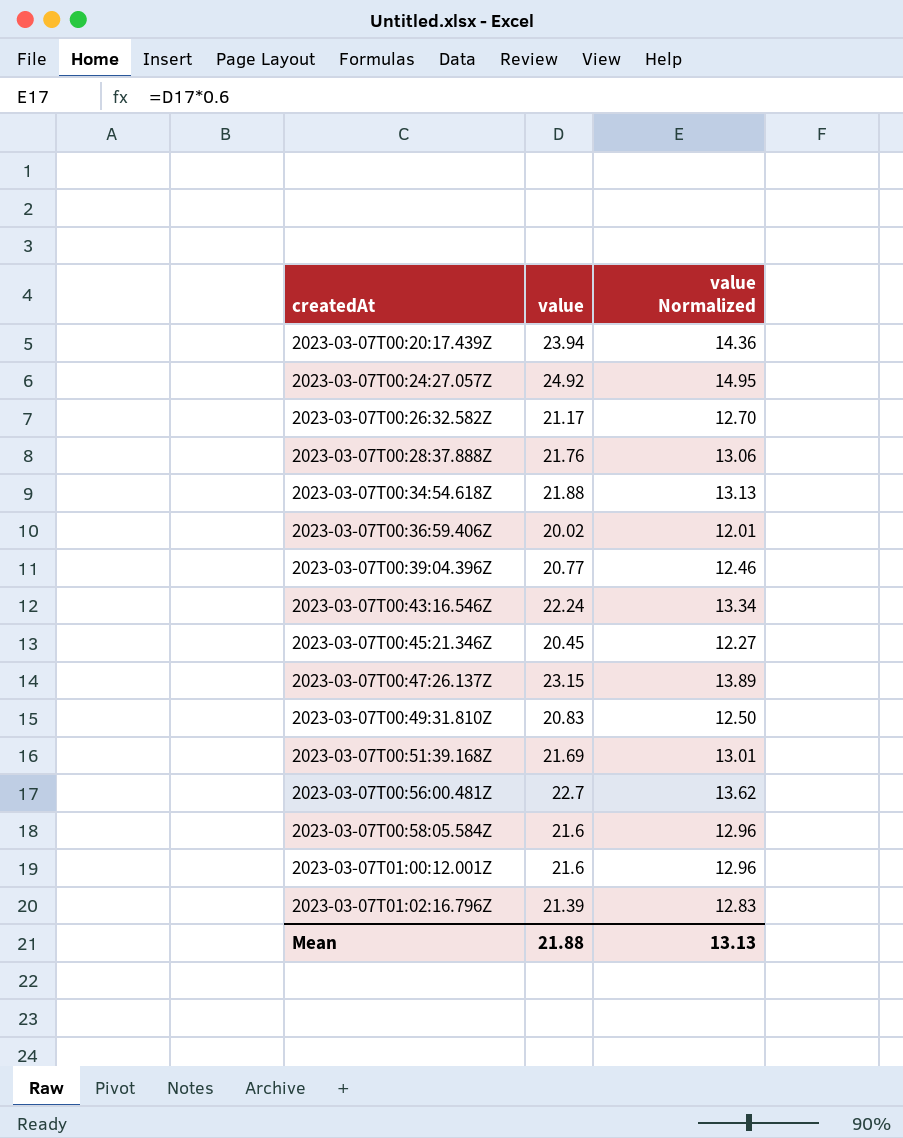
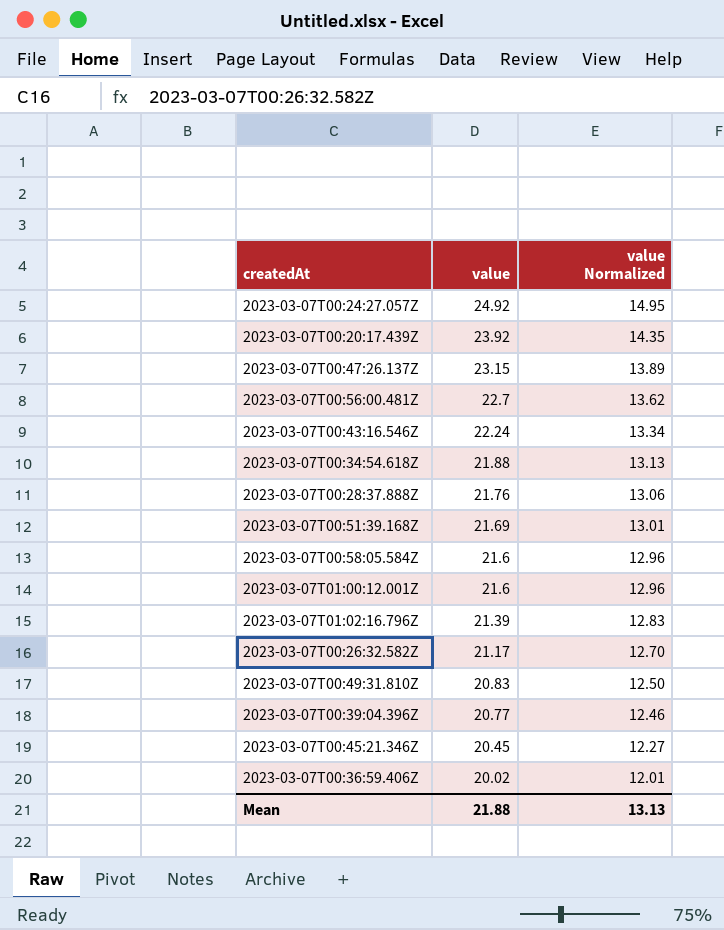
row order: createdAt ascending -> value descending
2023-03-07T00:20:17.439Z | value: 23.94 -> 23.92
2023-03-07T00:20:17.439Z | value Normalized: 14.36 -> 14.35

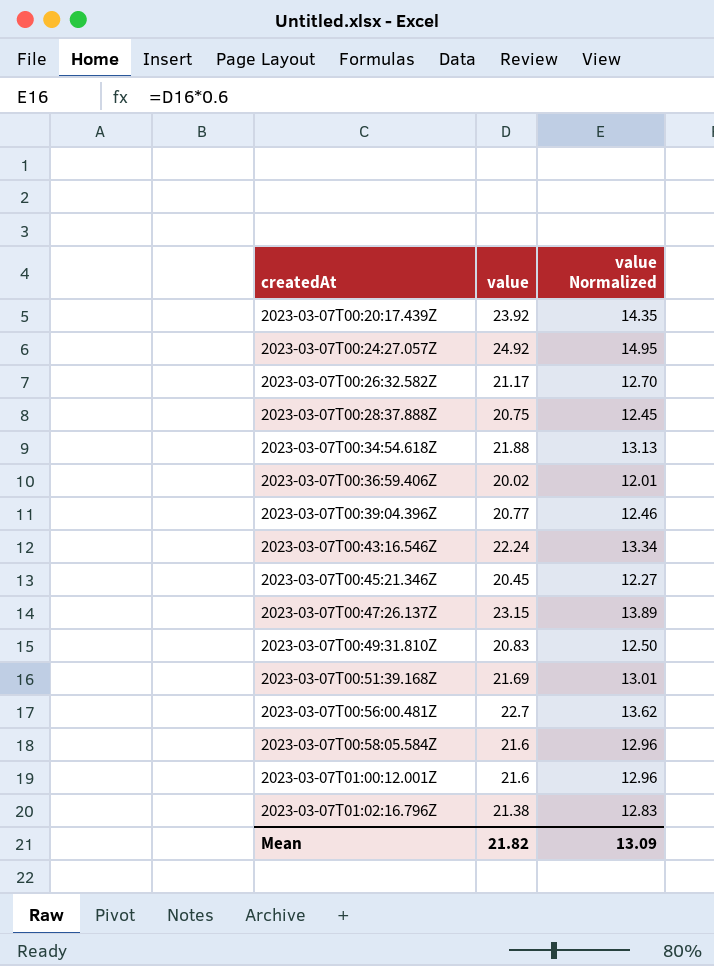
row order: value descending -> createdAt ascending
2023-03-07T00:28:37.888Z | value: 21.76 -> 20.75
2023-03-07T00:28:37.888Z | value Normalized: 13.06 -> 12.45
2023-03-07T01:02:16.796Z | value: 21.39 -> 21.38
Mean | value: 21.88 -> 21.82
Mean | value Normalized: 13.13 -> 13.09

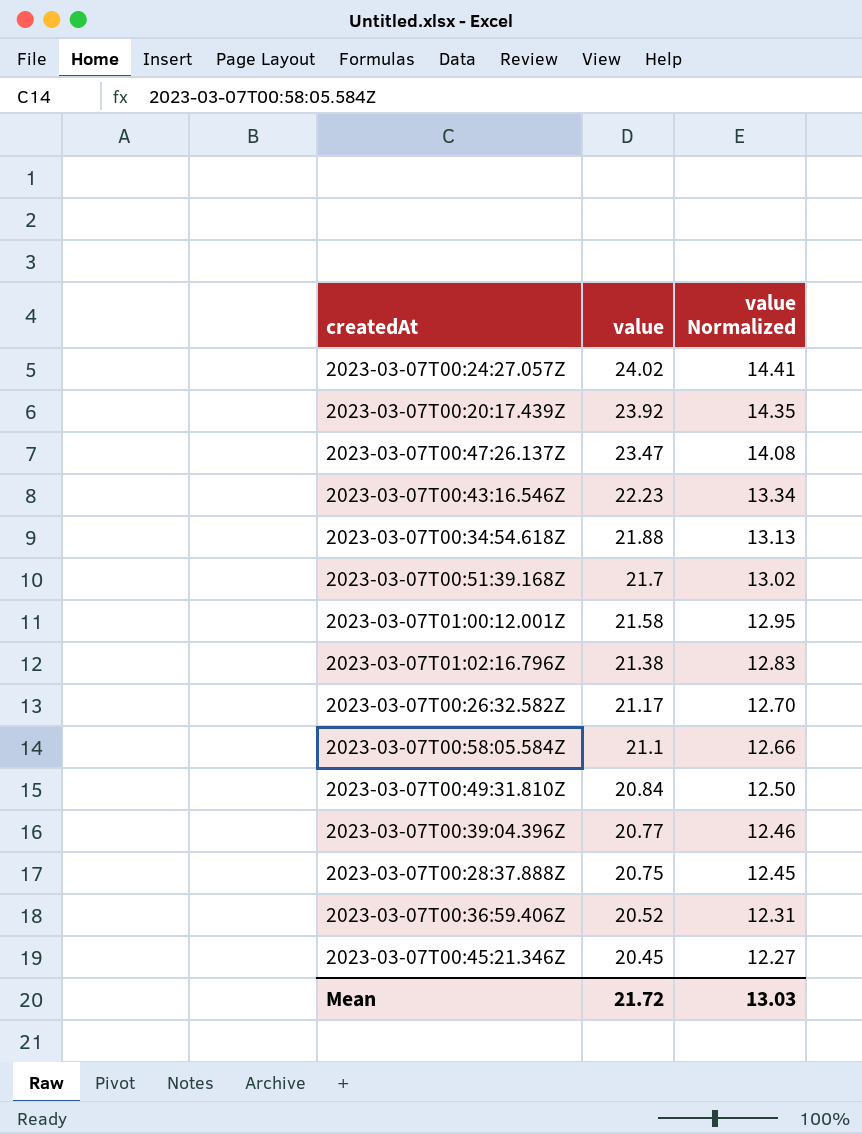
row order: createdAt ascending -> value descending
row 2023-03-07T00:56:00.481Z: 22.7 | 13.62 -> none
2023-03-07T00:24:27.057Z | value: 24.92 -> 24.02
2023-03-07T00:24:27.057Z | value Normalized: 14.95 -> 14.41
2023-03-07T00:47:26.137Z | value: 23.15 -> 23.47
2023-03-07T00:47:26.137Z | value Normalized: 13.89 -> 14.08
2023-03-07T00:43:16.546Z | value: 22.24 -> 22.23
2023-03-07T00:51:39.168Z | value: 21.69 -> 21.7
2023-03-07T00:51:39.168Z | value Normalized: 13.01 -> 13.02
2023-03-07T01:00:12.001Z | value: 21.6 -> 21.58
2023-03-07T01:00:12.001Z | value Normalized: 12.96 -> 12.95
2023-03-07T00:58:05.584Z | value: 21.6 -> 21.1
2023-03-07T00:58:05.584Z | value Normalized: 12.96 -> 12.66
2023-03-07T00:49:31.810Z | value: 20.83 -> 20.84
2023-03-07T00:36:59.406Z | value: 20.02 -> 20.52
2023-03-07T00:36:59.406Z | value Normalized: 12.01 -> 12.31
Mean | value: 21.82 -> 21.72
Mean | value Normalized: 13.09 -> 13.03

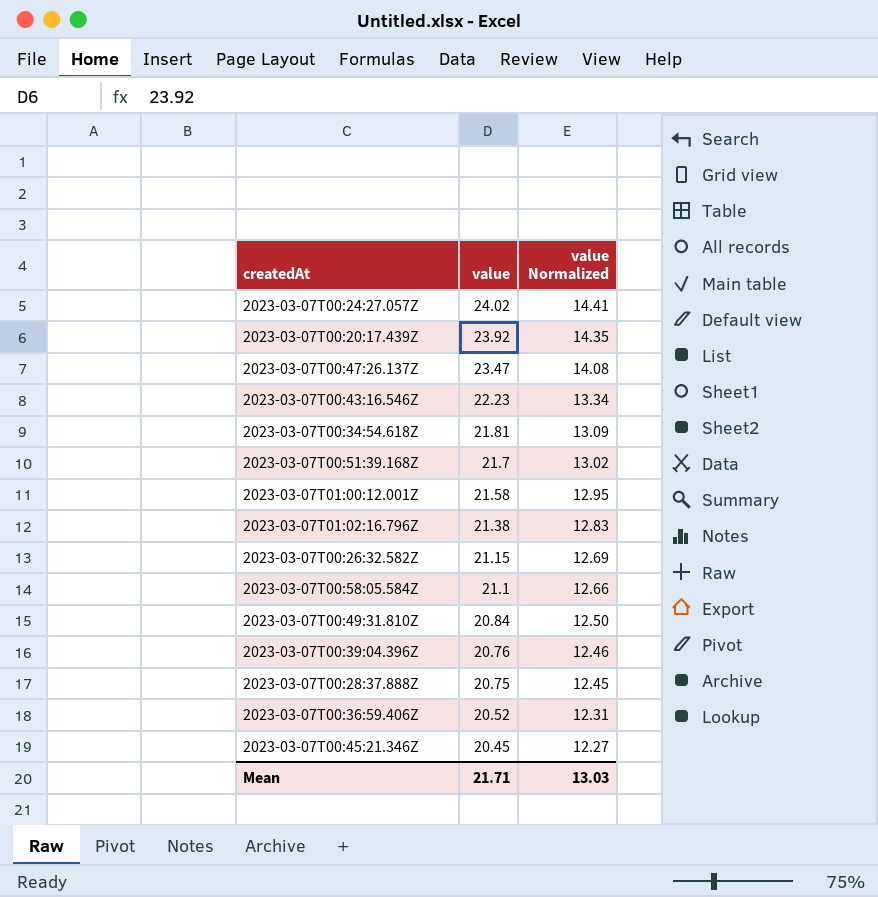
2023-03-07T00:34:54.618Z | value: 21.88 -> 21.81
2023-03-07T00:34:54.618Z | value Normalized: 13.13 -> 13.09
2023-03-07T00:26:32.582Z | value: 21.17 -> 21.15
2023-03-07T00:26:32.582Z | value Normalized: 12.70 -> 12.69
2023-03-07T00:39:04.396Z | value: 20.77 -> 20.76
Mean | value: 21.72 -> 21.71

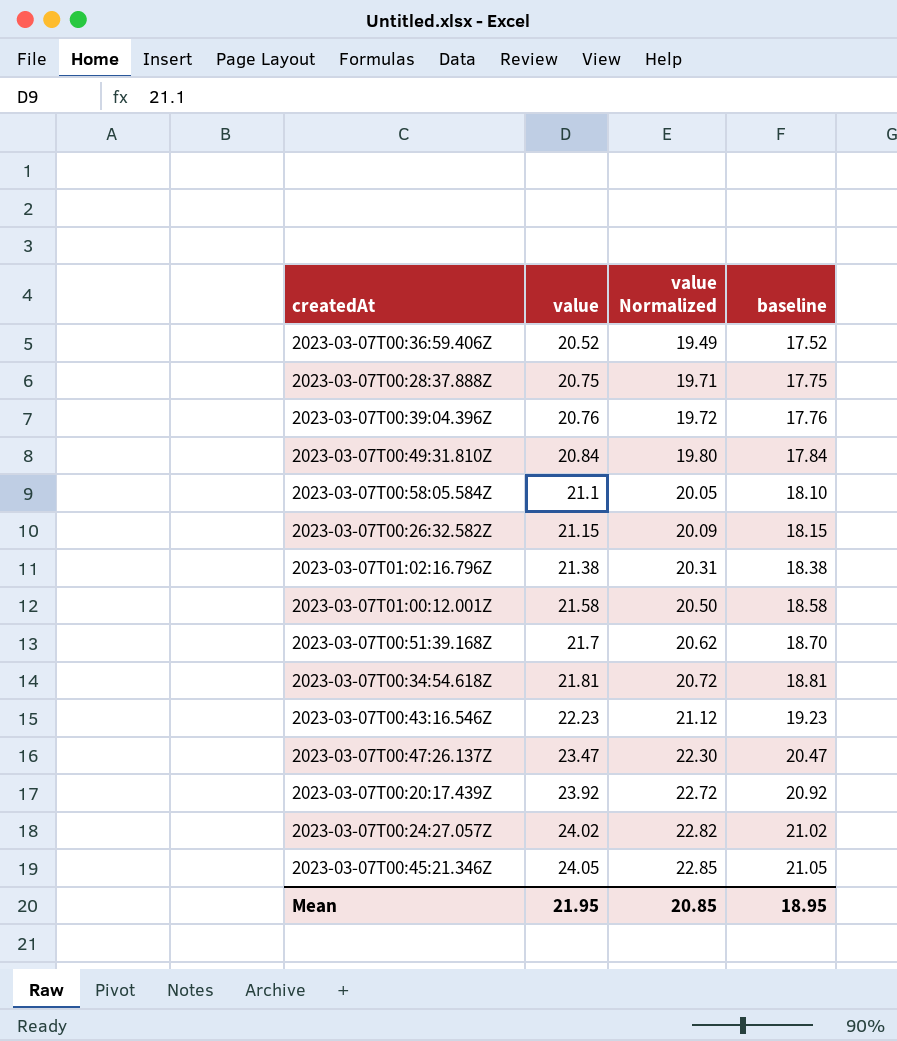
row order: value descending -> value ascending
column value Normalized | formula: [value] * 0.6 -> [value] * 0.95
column baseline | formula: none -> [value] - 3
2023-03-07T00:45:21.346Z | value: 20.45 -> 24.05
Mean | value: 21.71 -> 21.95
Mean | value Normalized: 13.03 -> 20.85

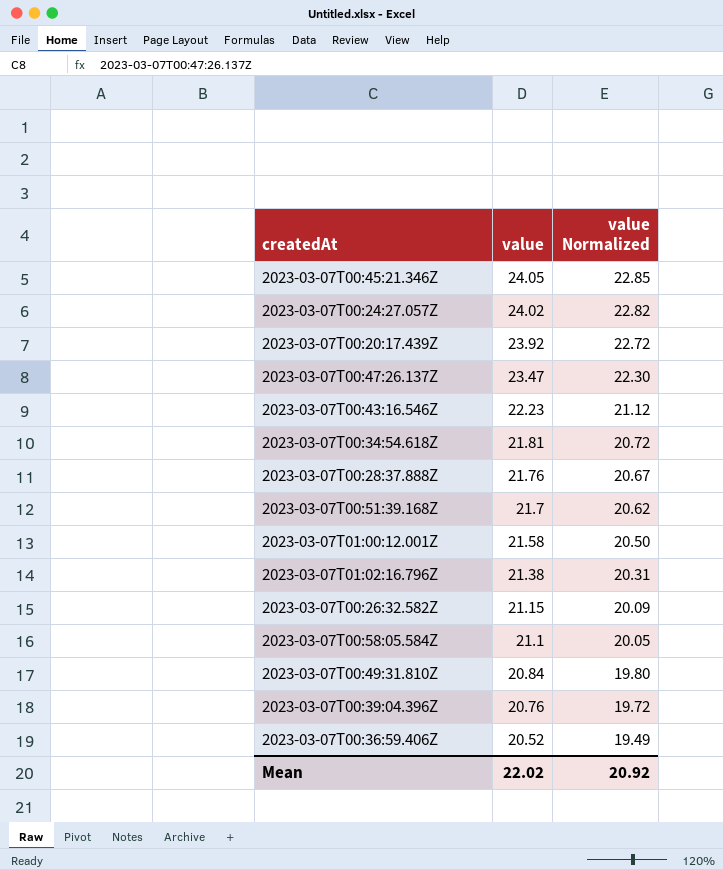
row order: value ascending -> value descending
column baseline | formula: [value] - 3 -> none
2023-03-07T00:28:37.888Z | value: 20.75 -> 21.76
2023-03-07T00:28:37.888Z | value Normalized: 19.71 -> 20.67
Mean | value: 21.95 -> 22.02
Mean | value Normalized: 20.85 -> 20.92

